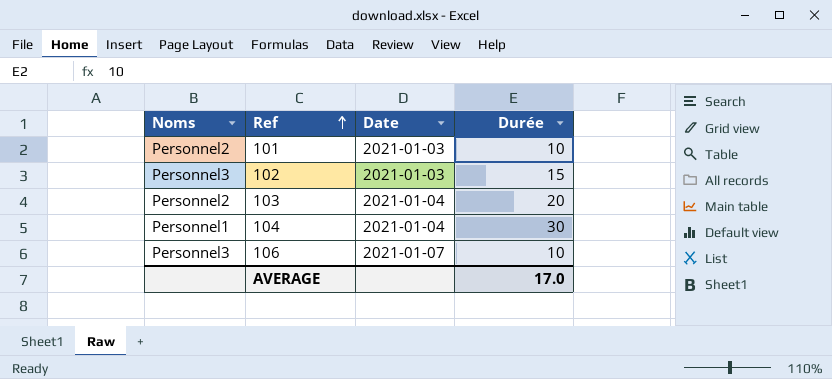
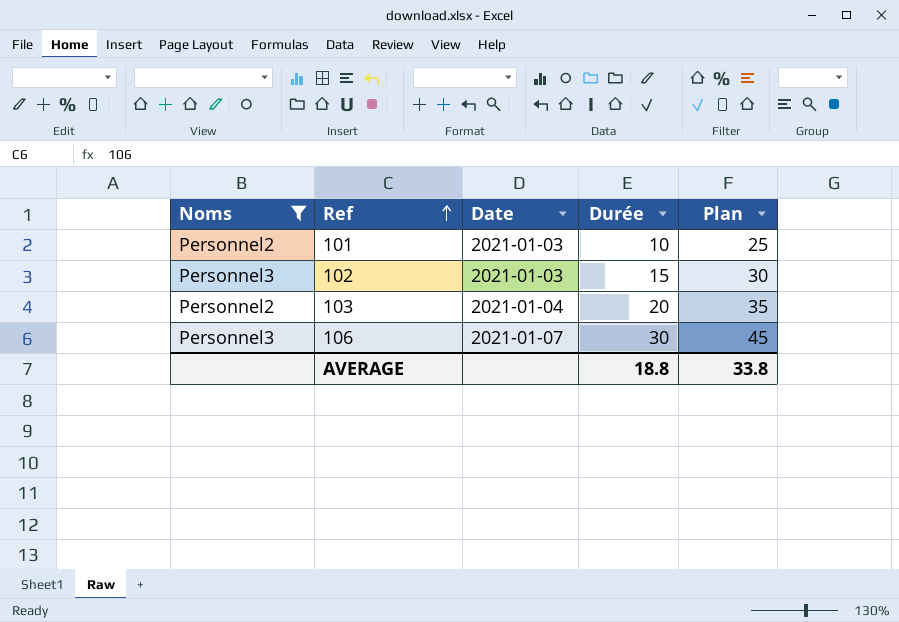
filter: none -> Noms != Personnel1
column Plan | formula: none -> [Durée] + 15
106 | Durée: 10 -> 30
AVERAGE | Durée: 17.0 -> 18.8

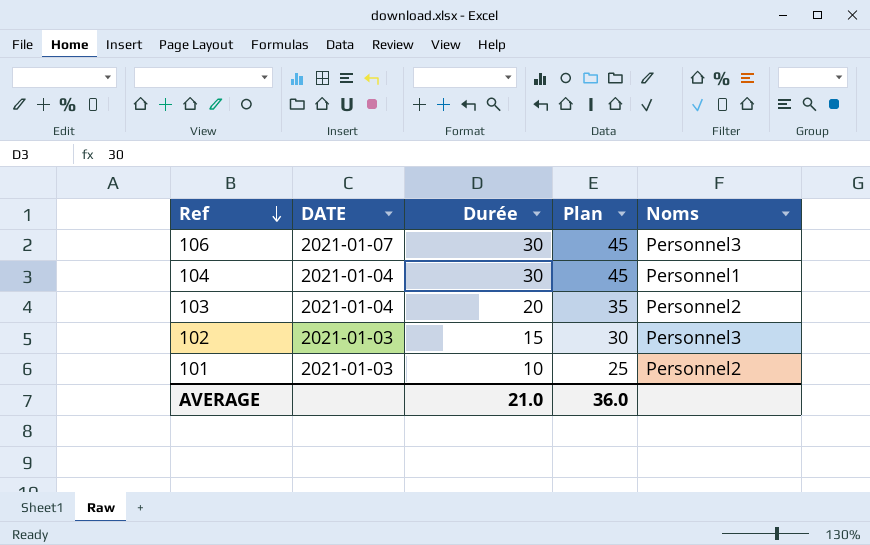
filter: Noms != Personnel1 -> none
row order: Ref ascending -> Ref descending
column name: Date -> DATE
column Noms | position: 1 -> 5
AVERAGE | Durée: 18.8 -> 21.0
AVERAGE | Plan: 33.8 -> 36.0

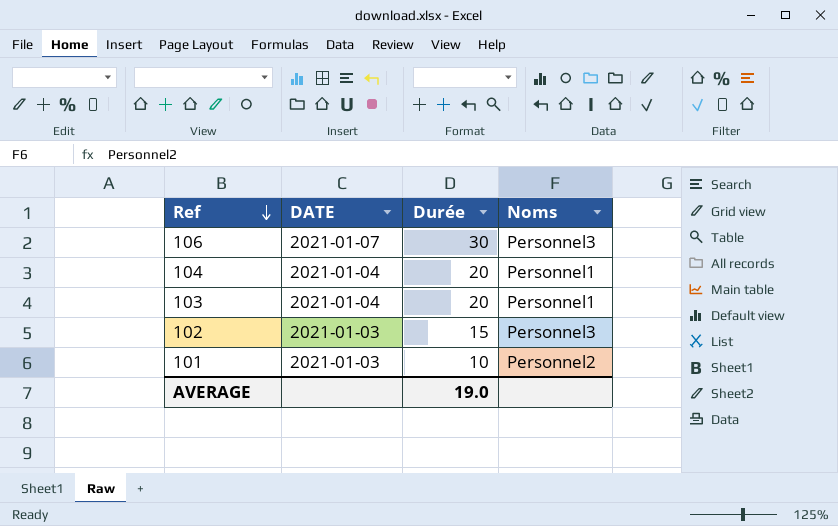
column Plan | formula: [Durée] + 15 -> none
104 | Durée: 30 -> 20
103 | Noms: Personnel2 -> Personnel1
AVERAGE | Durée: 21.0 -> 19.0

